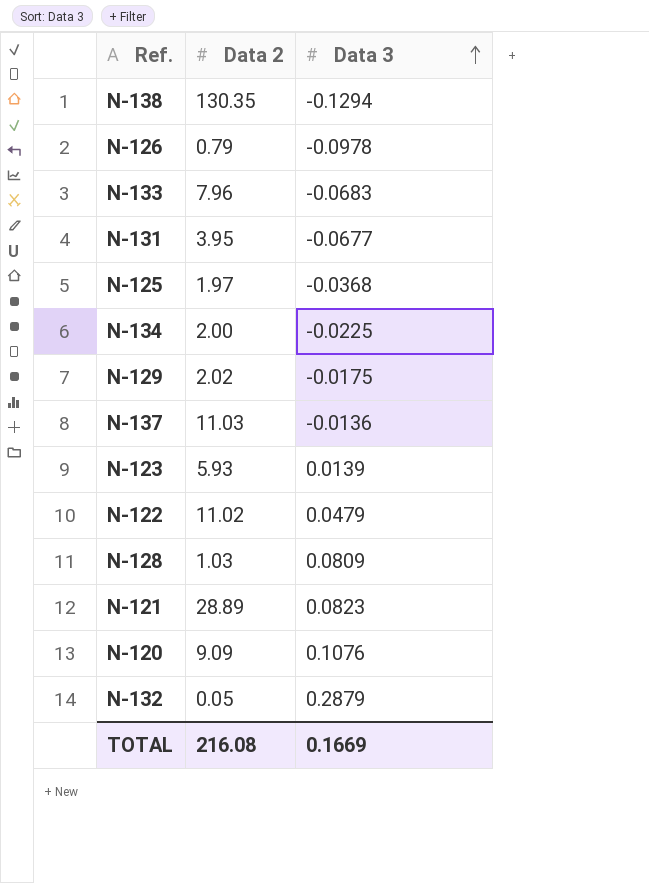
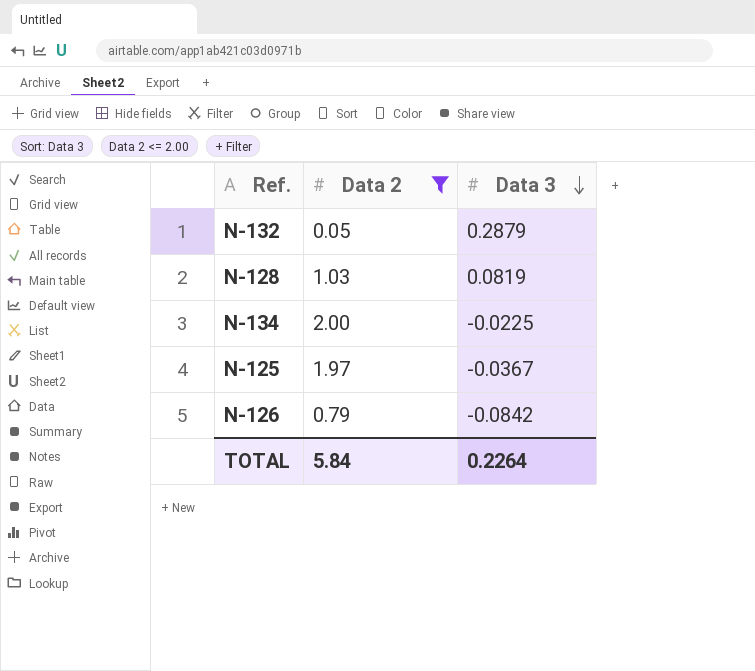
filter: none -> Data 2 <= 2.00
row order: Data 3 ascending -> Data 3 descending
N-128 | Data 3: 0.0809 -> 0.0819
N-125 | Data 3: -0.0368 -> -0.0367
N-126 | Data 3: -0.0978 -> -0.0842
TOTAL | Data 2: 216.08 -> 5.84
TOTAL | Data 3: 0.1669 -> 0.2264

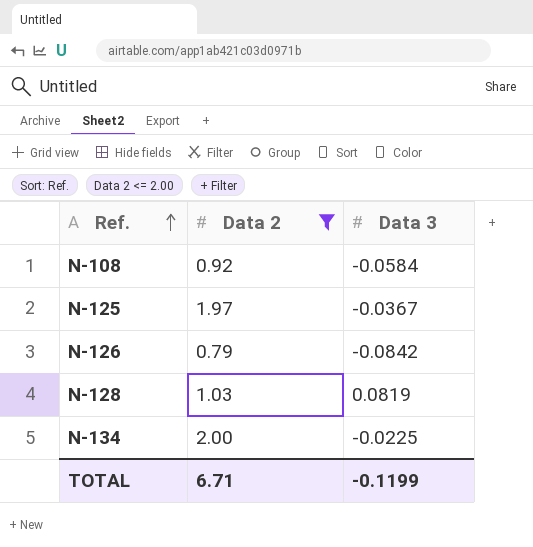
row order: Data 3 descending -> Ref. ascending
row N-132: 0.05 | 0.2879 -> none
row N-108: none -> 0.92 | -0.0584
TOTAL | Data 2: 5.84 -> 6.71
TOTAL | Data 3: 0.2264 -> -0.1199

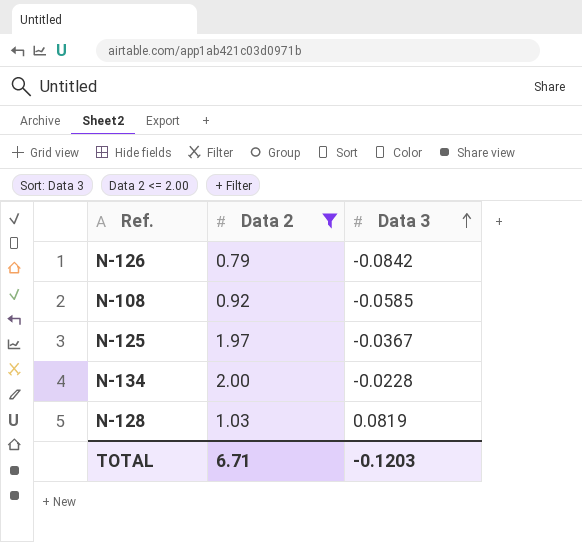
row order: Ref. ascending -> Data 3 ascending
N-108 | Data 3: -0.0584 -> -0.0585
N-134 | Data 3: -0.0225 -> -0.0228
TOTAL | Data 3: -0.1199 -> -0.1203

